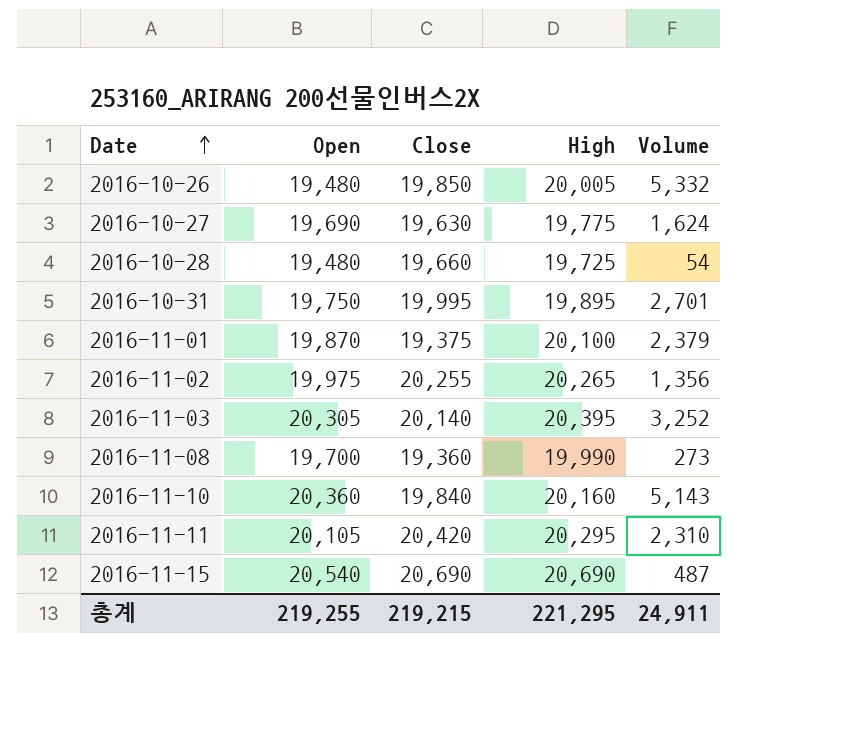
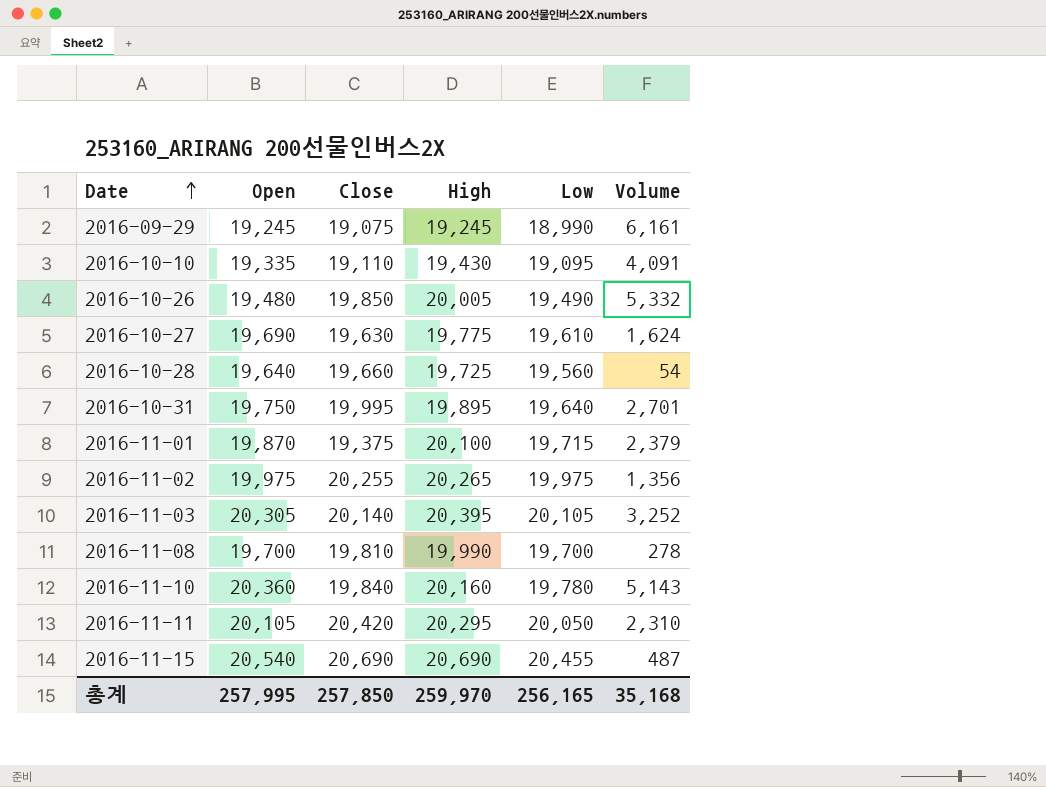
column Low | position: none -> 5
row 2016-09-29: none -> 19,245 | 19,075 | 19,245 | 18,990 | 6,161
row 2016-10-10: none -> 19,335 | 19,110 | 19,430 | 19,095 | 4,091
2016-10-28 | Open: 19,480 -> 19,640
2016-11-08 | Close: 19,360 -> 19,810
2016-11-08 | Volume: 273 -> 278
총계 | Open: 219,255 -> 257,995
총계 | Close: 219,215 -> 257,850
총계 | High: 221,295 -> 259,970
총계 | Volume: 24,911 -> 35,168

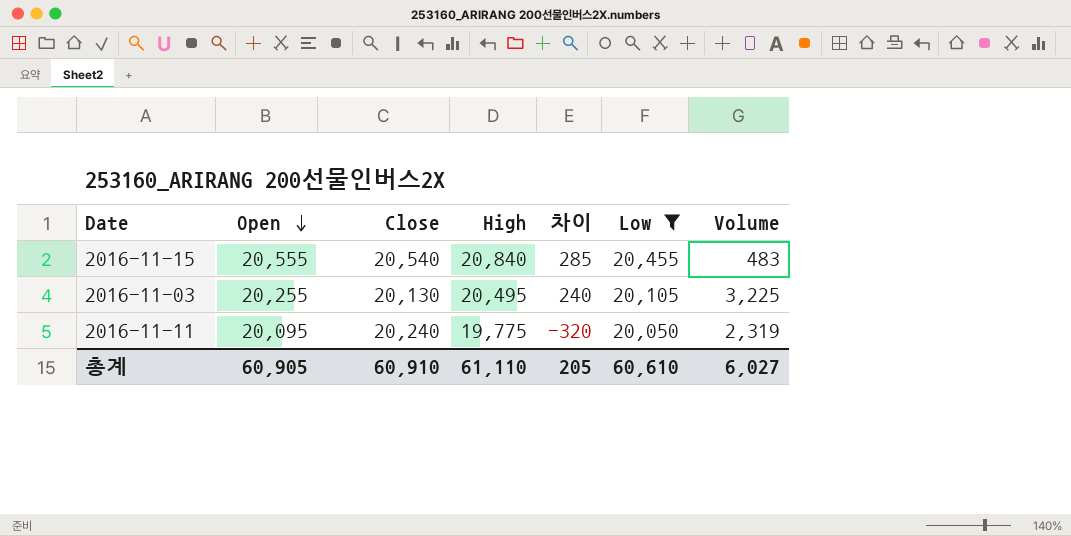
filter: none -> Low >= 20,050
row order: Date ascending -> Open descending
column 차이 | formula: none -> [High] - [Open]
2016-11-15 | Open: 20,540 -> 20,555
2016-11-15 | Close: 20,690 -> 20,540
2016-11-15 | High: 20,690 -> 20,840
2016-11-15 | Volume: 487 -> 483
2016-11-03 | Open: 20,305 -> 20,255
2016-11-03 | Close: 20,140 -> 20,130
2016-11-03 | High: 20,395 -> 20,495
2016-11-03 | Volume: 3,252 -> 3,225
2016-11-11 | Open: 20,105 -> 20,095
2016-11-11 | Close: 20,420 -> 20,240
2016-11-11 | High: 20,295 -> 19,775
2016-11-11 | Volume: 2,310 -> 2,319
총계 | Open: 257,995 -> 60,905
총계 | Close: 257,850 -> 60,910
총계 | High: 259,970 -> 61,110
총계 | Low: 256,165 -> 60,610
총계 | Volume: 35,168 -> 6,027

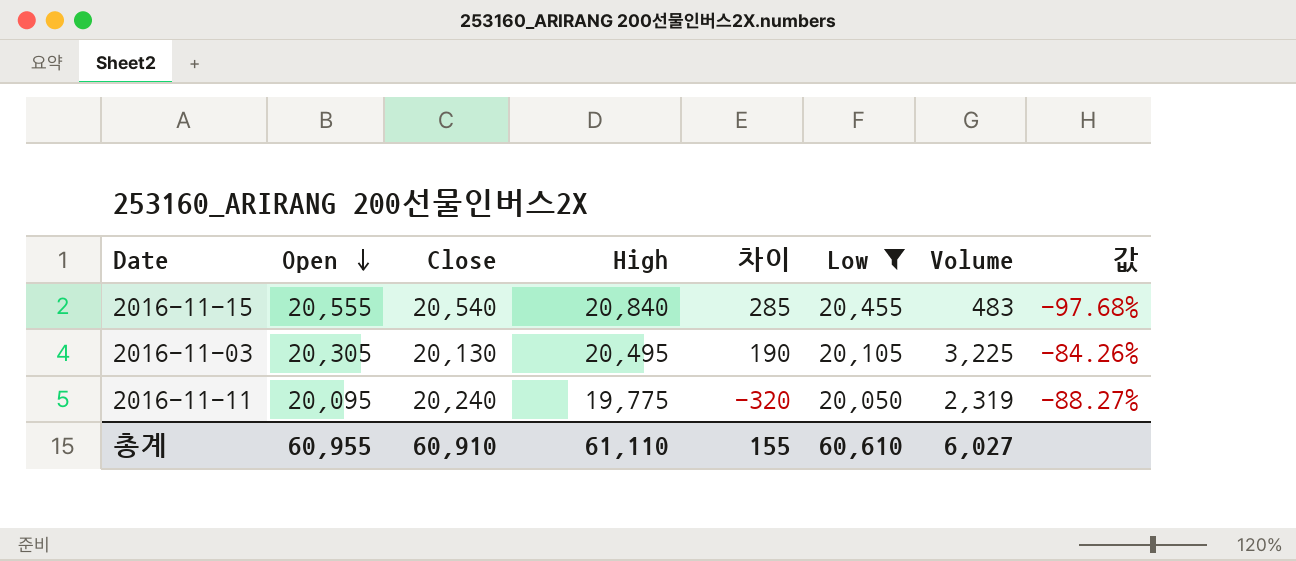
column 값 | formula: none -> ([Volume] - [High]) / [High]
2016-11-03 | Open: 20,255 -> 20,305
2016-11-03 | 차이: 240 -> 190
총계 | Open: 60,905 -> 60,955
총계 | 차이: 205 -> 155

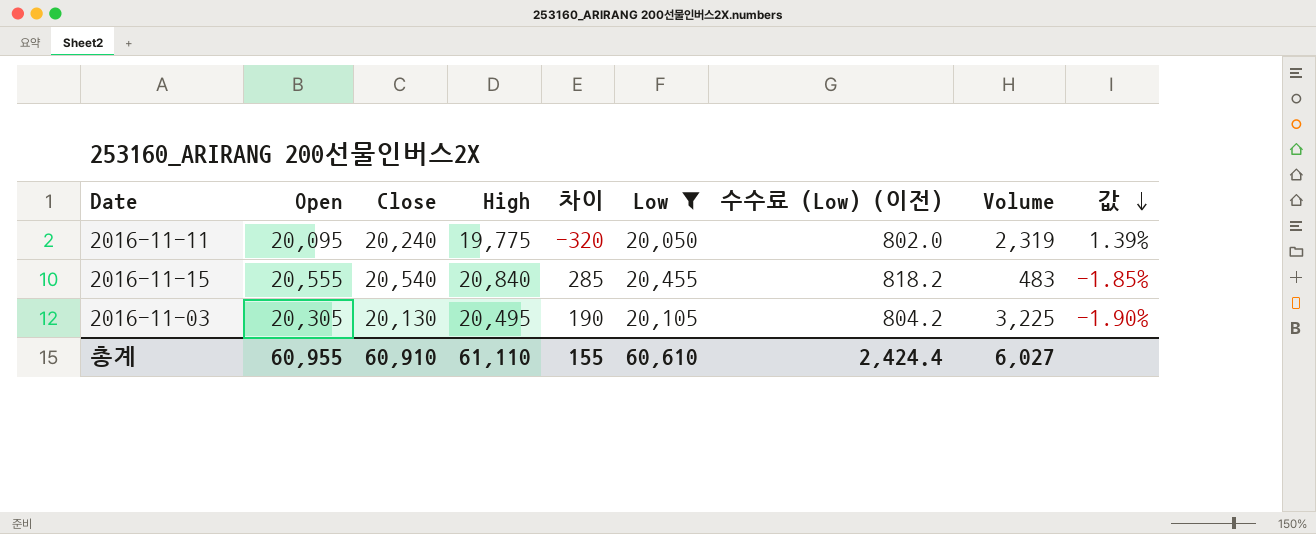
row order: Open descending -> 값 descending
column 수수료 (Low) (이전) | formula: none -> [Low] * 0.04
column 값 | formula: ([Volume] - [High]) / [High] -> ([Low] - [High]) / [High]

